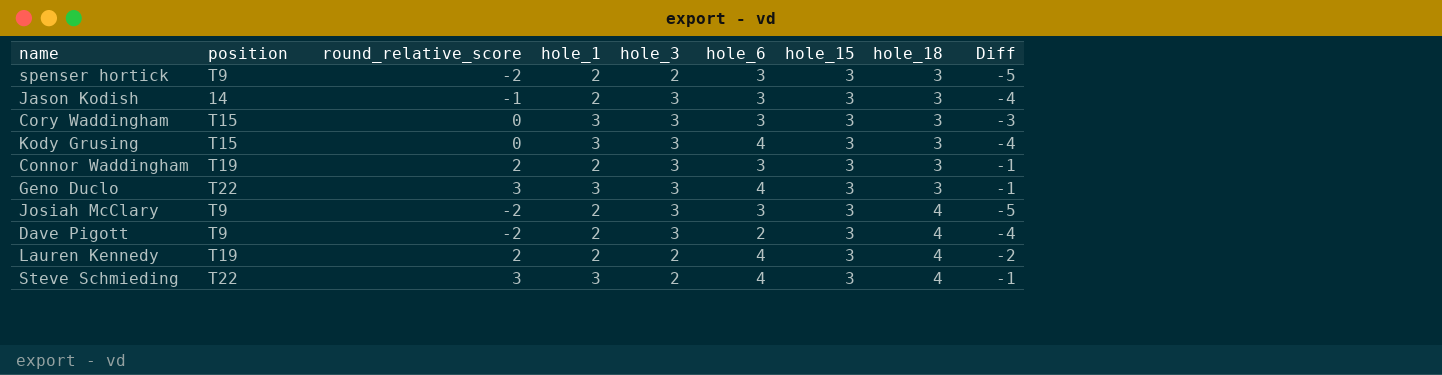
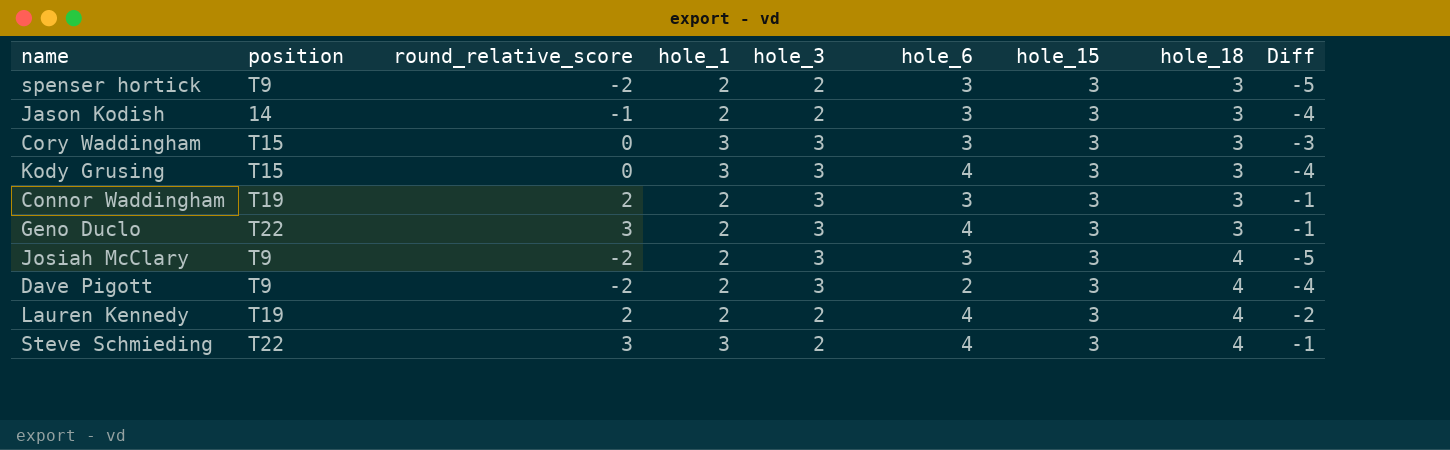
Jason Kodish | hole_3: 3 -> 2
Geno Duclo | hole_1: 3 -> 2

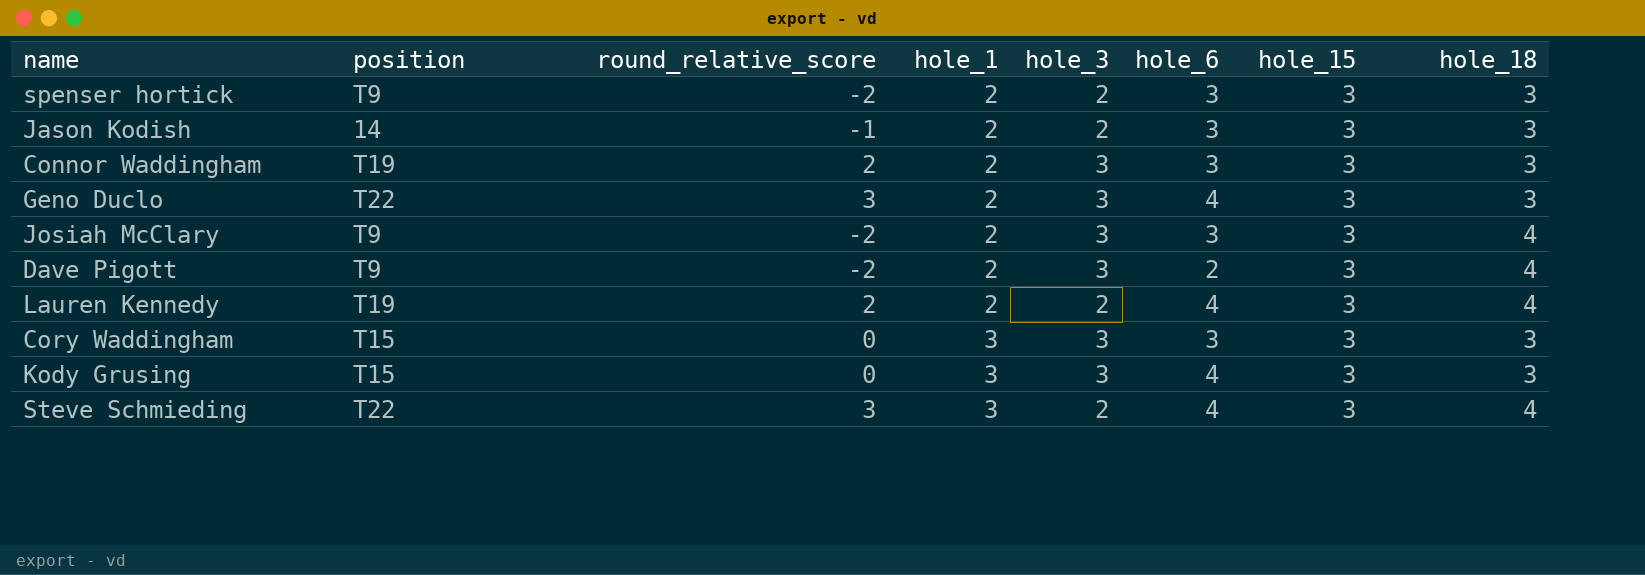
row order: hole_18 ascending -> hole_1 ascending
column Diff | formula: [round_relative_score] - [hole_6] -> none

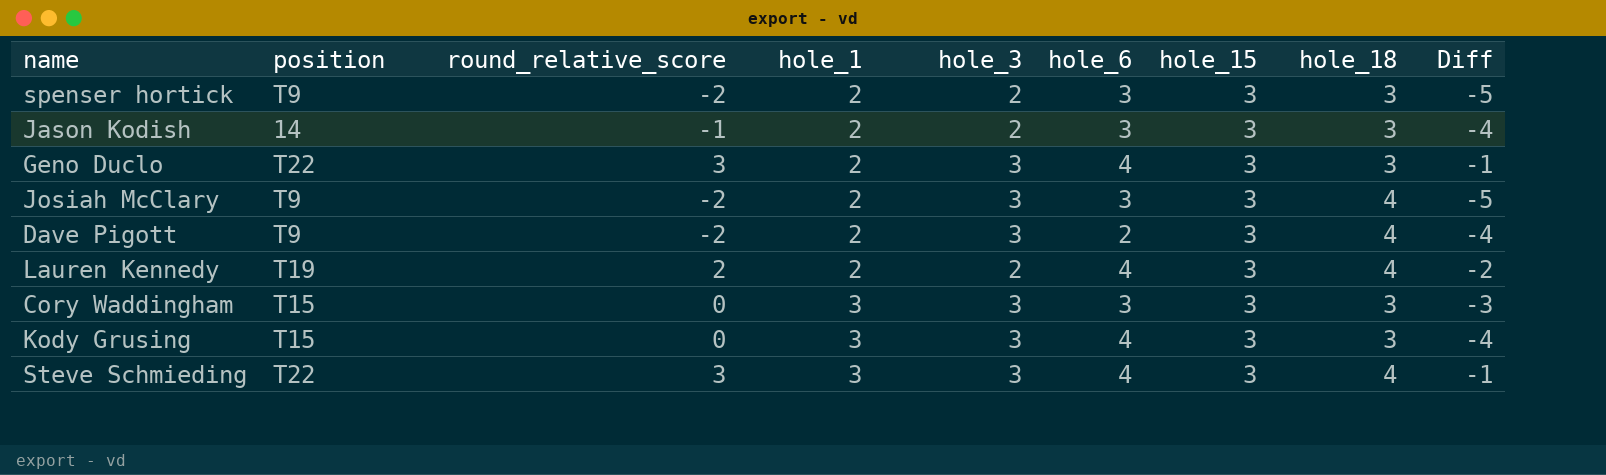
column Diff | formula: none -> [round_relative_score] - [hole_6]
row Connor Waddingham: T19 | 2 | 2 | 3 | 3 | 3 | 3 -> none
Steve Schmieding | hole_3: 2 -> 3

